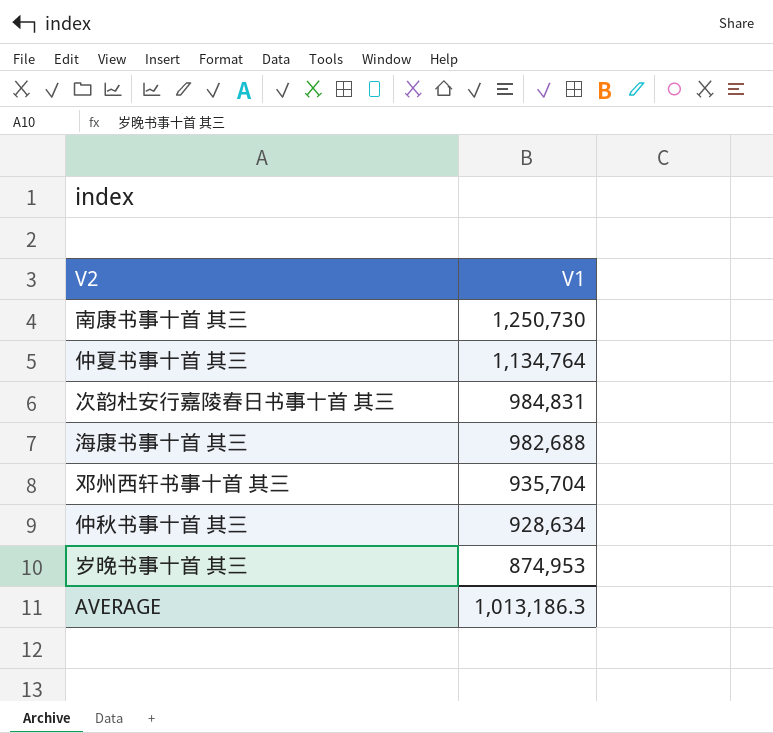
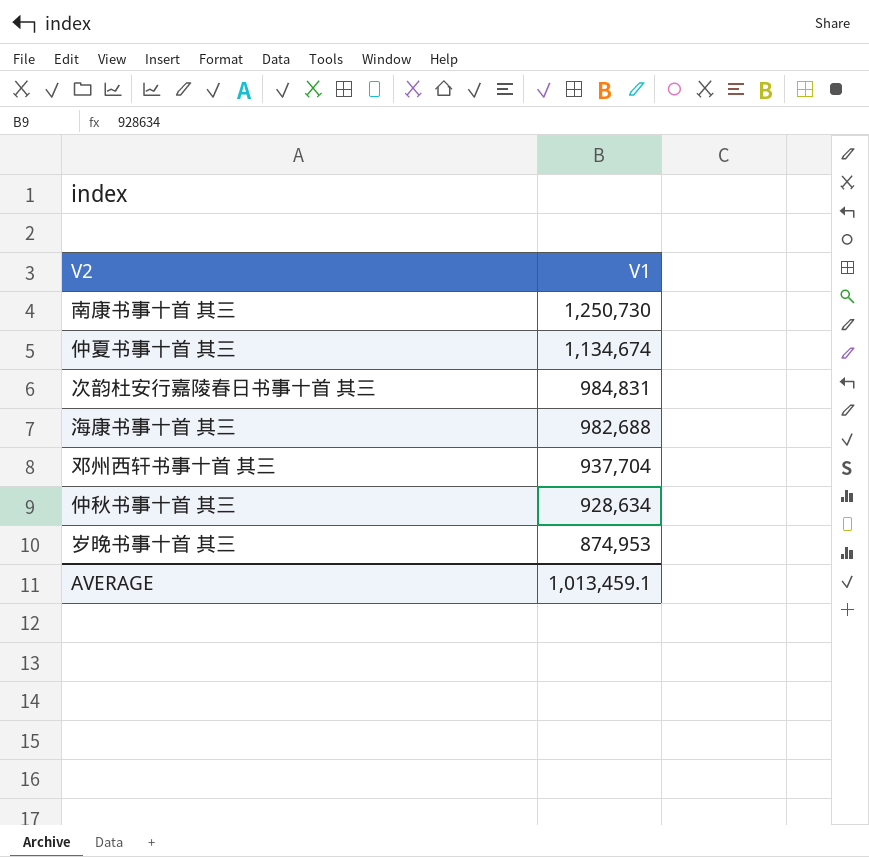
仲夏书事十首 其三 | V1: 1,134,764 -> 1,134,674
邓州西轩书事十首 其三 | V1: 935,704 -> 937,704
AVERAGE | V1: 1,013,186.3 -> 1,013,459.1

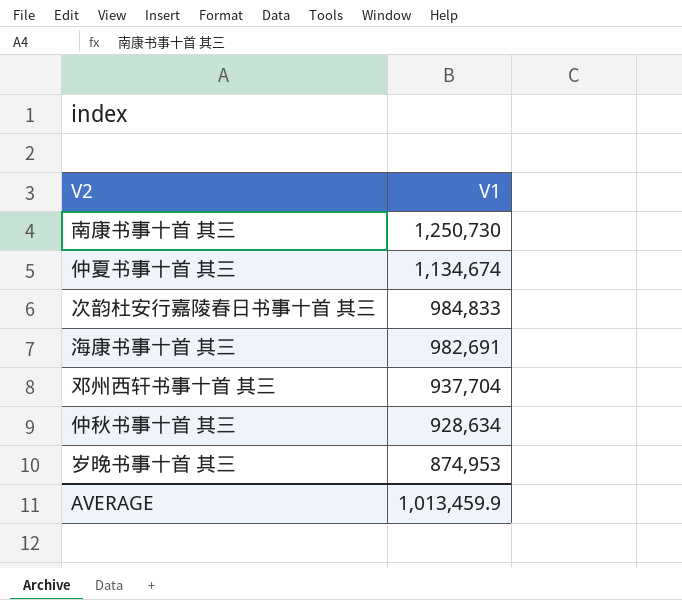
次韵杜安行嘉陵春日书事十首 其三 | V1: 984,831 -> 984,833
海康书事十首 其三 | V1: 982,688 -> 982,691
AVERAGE | V1: 1,013,459.1 -> 1,013,459.9

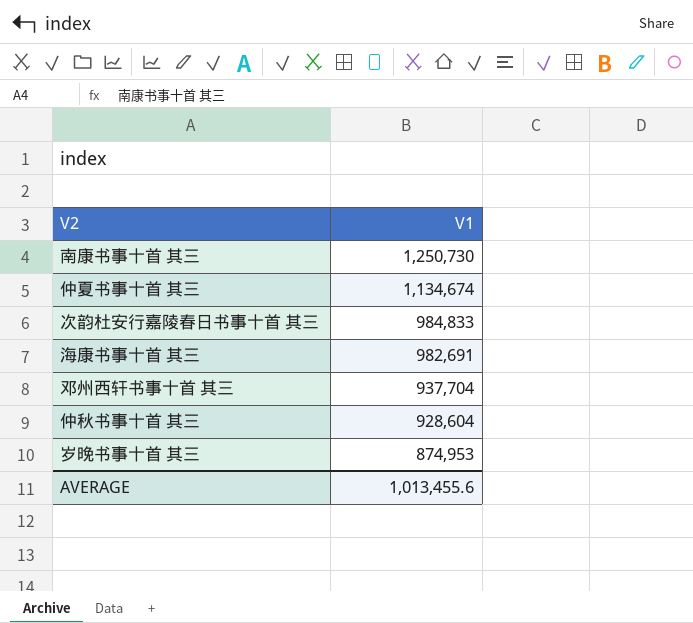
仲秋书事十首 其三 | V1: 928,634 -> 928,604
AVERAGE | V1: 1,013,459.9 -> 1,013,455.6

